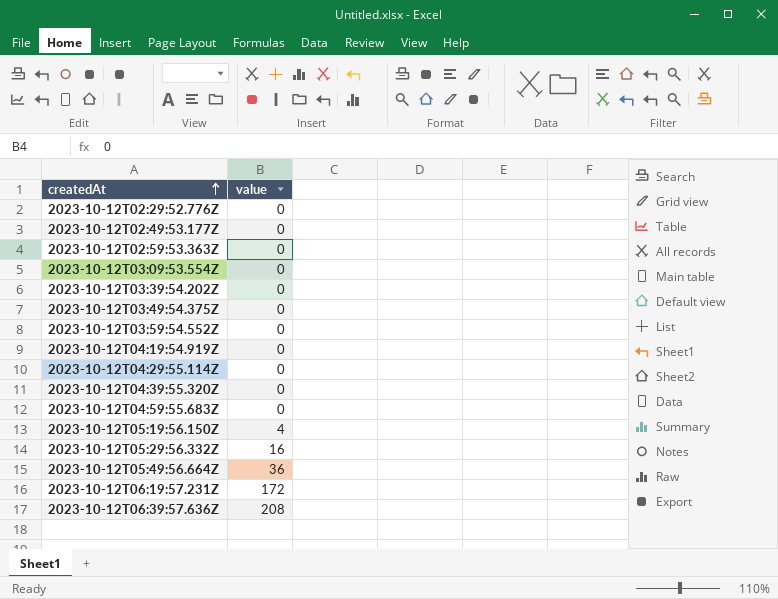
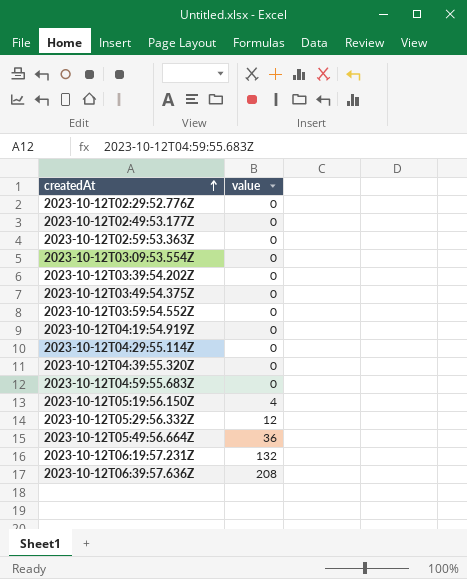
2023-10-12T05:29:56.332Z | value: 16 -> 12
2023-10-12T06:19:57.231Z | value: 172 -> 132

